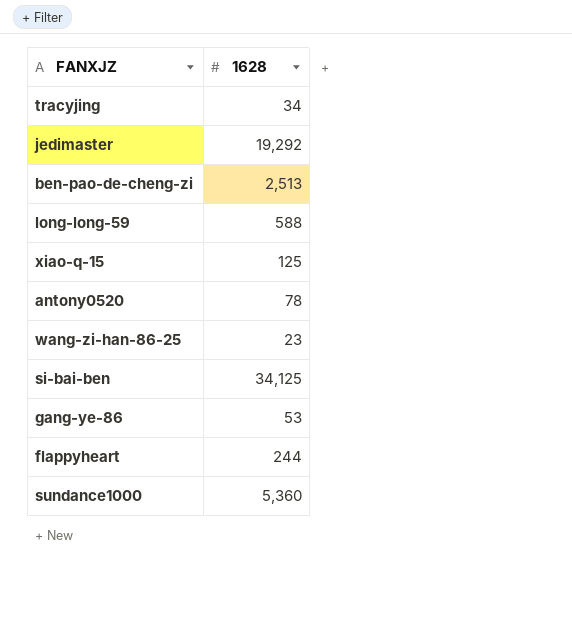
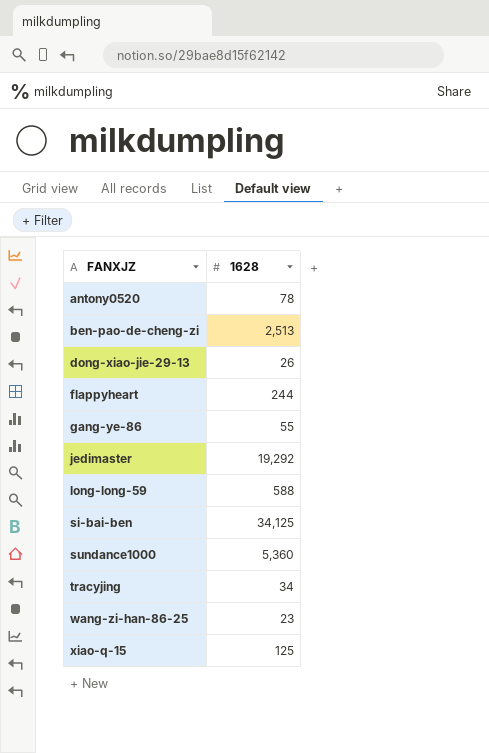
row order: none -> FANXJZ ascending
row dong-xiao-jie-29-13: none -> 26
gang-ye-86 | 1628: 53 -> 55

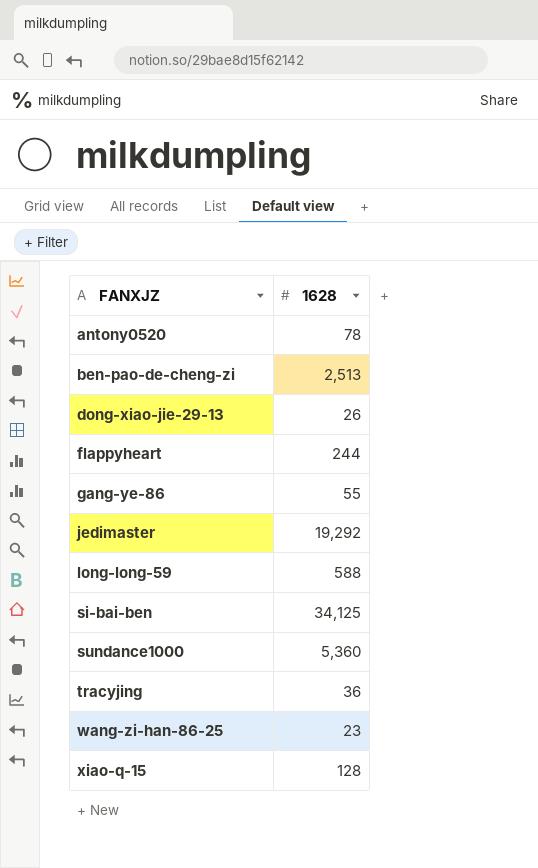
tracyjing | 1628: 34 -> 36
xiao-q-15 | 1628: 125 -> 128

